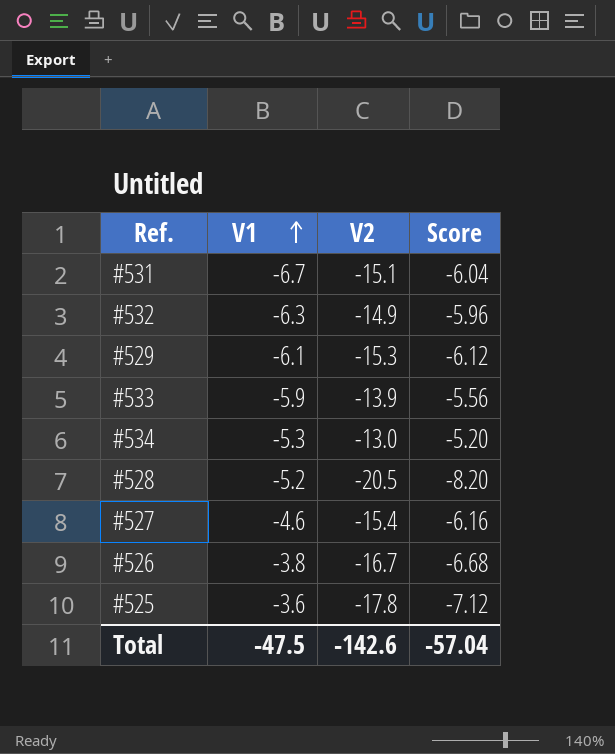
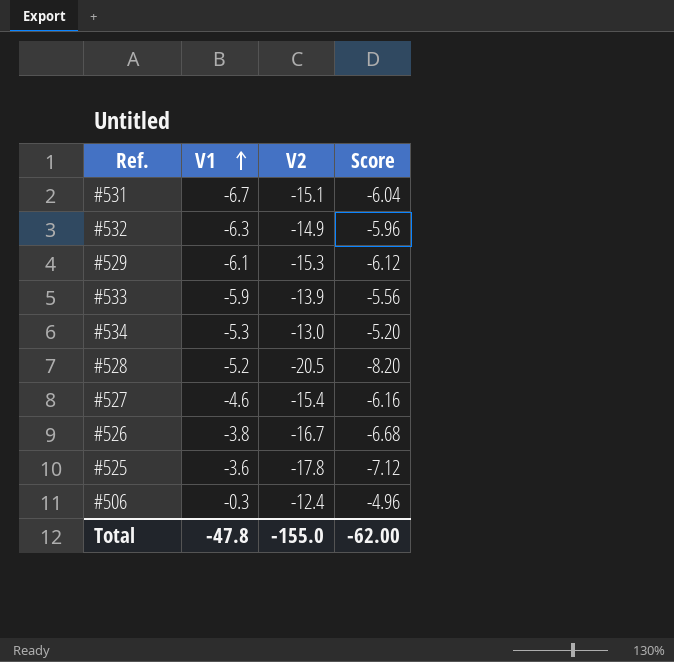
row #506: none -> -0.3 | -12.4 | -4.96
Total | V1: -47.5 -> -47.8
Total | V2: -142.6 -> -155.0
Total | Score: -57.04 -> -62.00

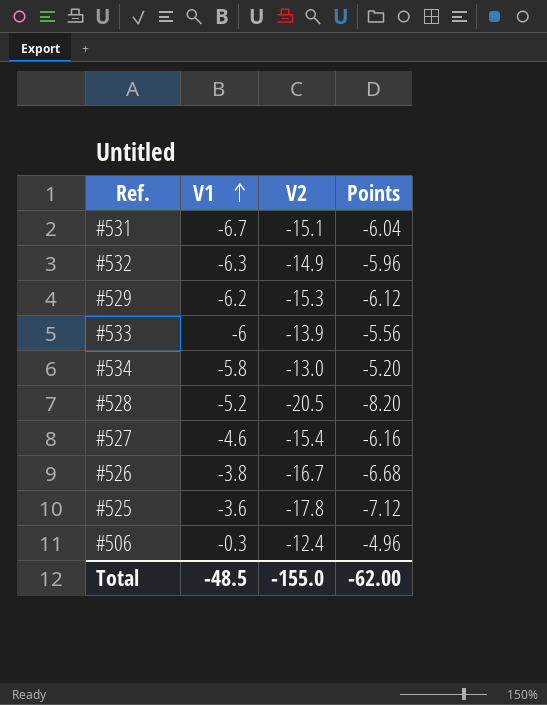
column name: Score -> Points
#529 | V1: -6.1 -> -6.2
#533 | V1: -5.9 -> -6
#534 | V1: -5.3 -> -5.8
Total | V1: -47.8 -> -48.5

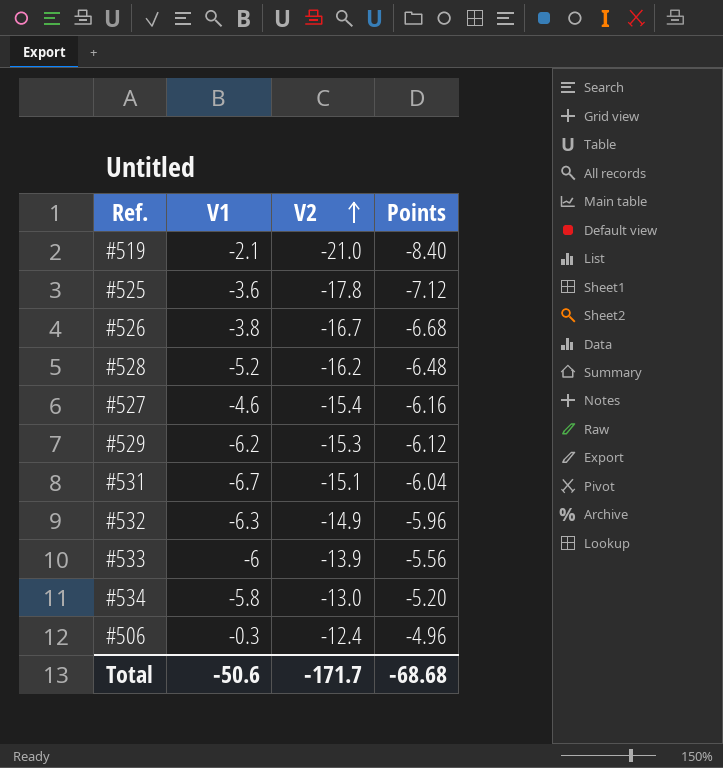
row order: V1 ascending -> V2 ascending
row #519: none -> -2.1 | -21.0 | -8.40
#528 | V2: -20.5 -> -16.2
#528 | Points: -8.20 -> -6.48
Total | V1: -48.5 -> -50.6
Total | V2: -155.0 -> -171.7
Total | Points: -62.00 -> -68.68

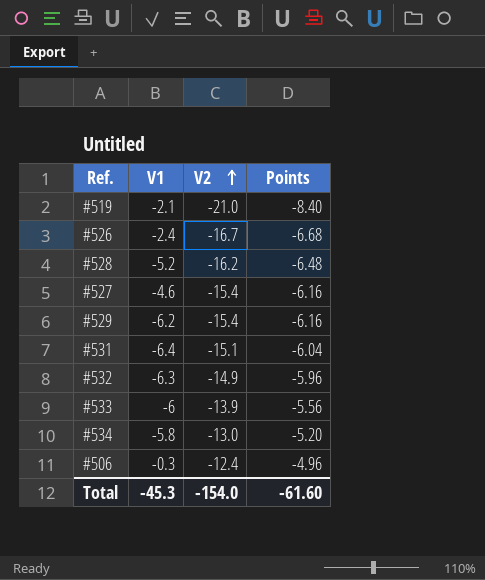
row #525: -3.6 | -17.8 | -7.12 -> none
#526 | V1: -3.8 -> -2.4
#529 | V2: -15.3 -> -15.4
#529 | Points: -6.12 -> -6.16
#531 | V1: -6.7 -> -6.4
Total | V1: -50.6 -> -45.3
Total | V2: -171.7 -> -154.0
Total | Points: -68.68 -> -61.60

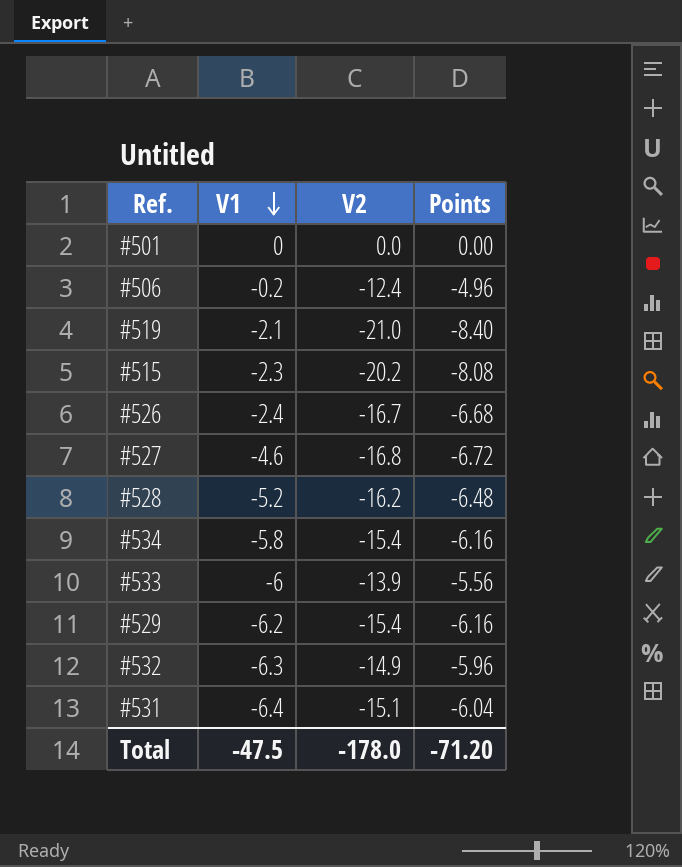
row order: V2 ascending -> V1 descending
row #501: none -> 0 | 0.0 | 0.00
#506 | V1: -0.3 -> -0.2
row #515: none -> -2.3 | -20.2 | -8.08
#527 | V2: -15.4 -> -16.8
#527 | Points: -6.16 -> -6.72
#534 | V2: -13.0 -> -15.4
#534 | Points: -5.20 -> -6.16
Total | V1: -45.3 -> -47.5
Total | V2: -154.0 -> -178.0
Total | Points: -61.60 -> -71.20

